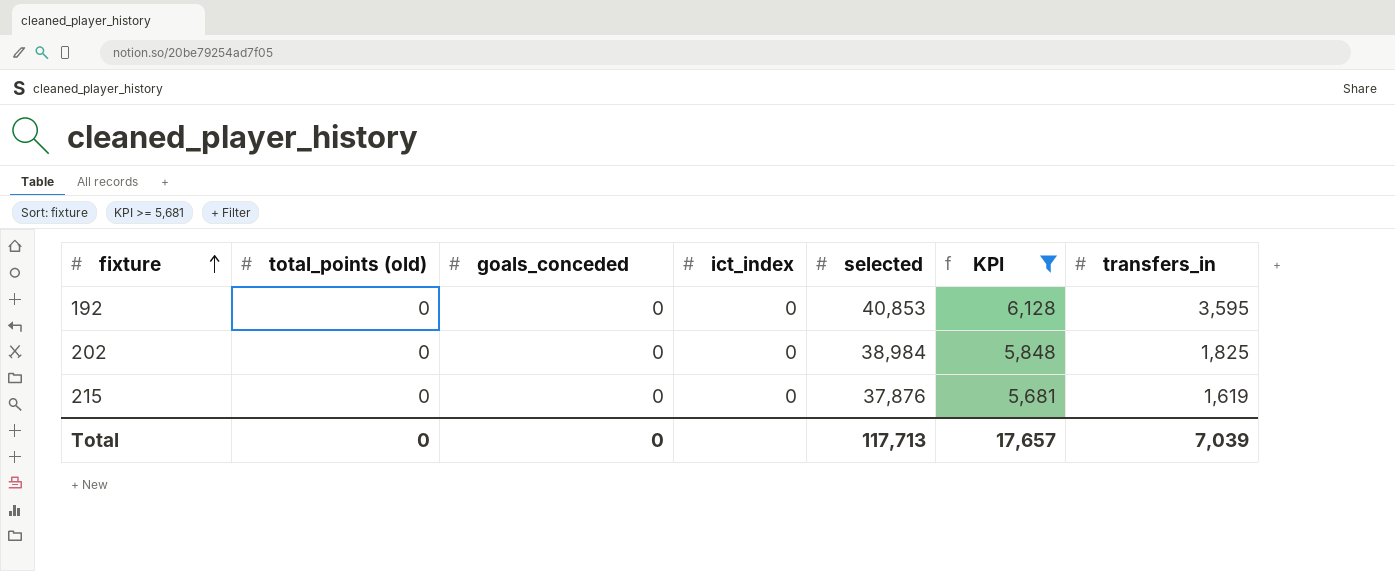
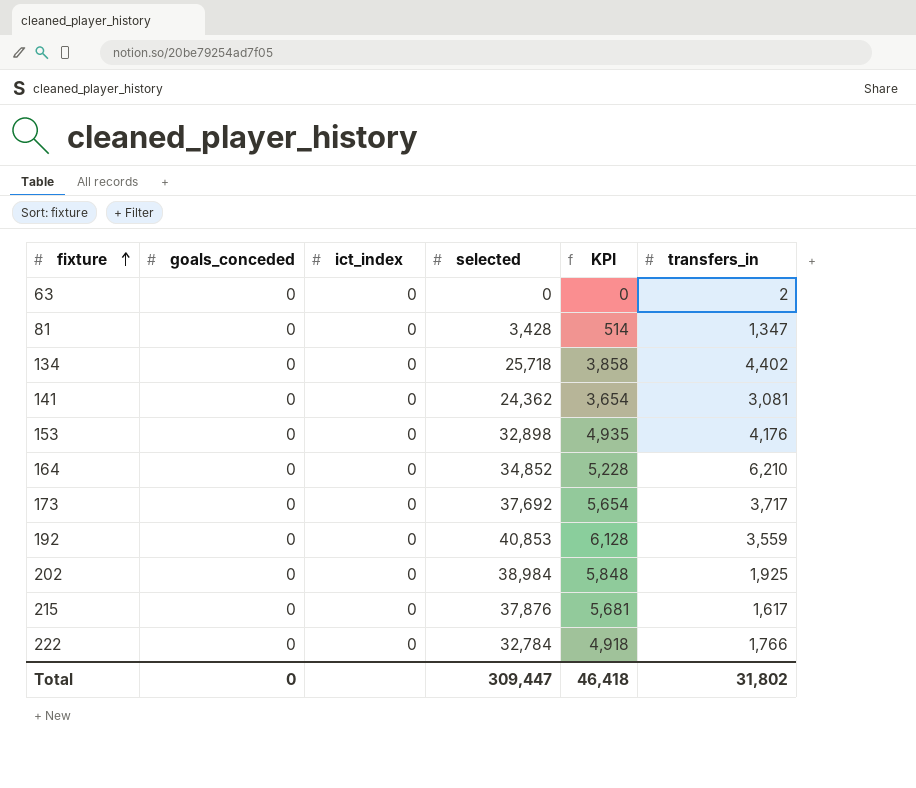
filter: KPI >= 5,681 -> none
column total_points (old) | position: 2 -> none
192 | transfers_in: 3,595 -> 3,559
202 | transfers_in: 1,825 -> 1,925
215 | transfers_in: 1,619 -> 1,617
Total | selected: 117,713 -> 309,447
Total | KPI: 17,657 -> 46,418
Total | transfers_in: 7,039 -> 31,802

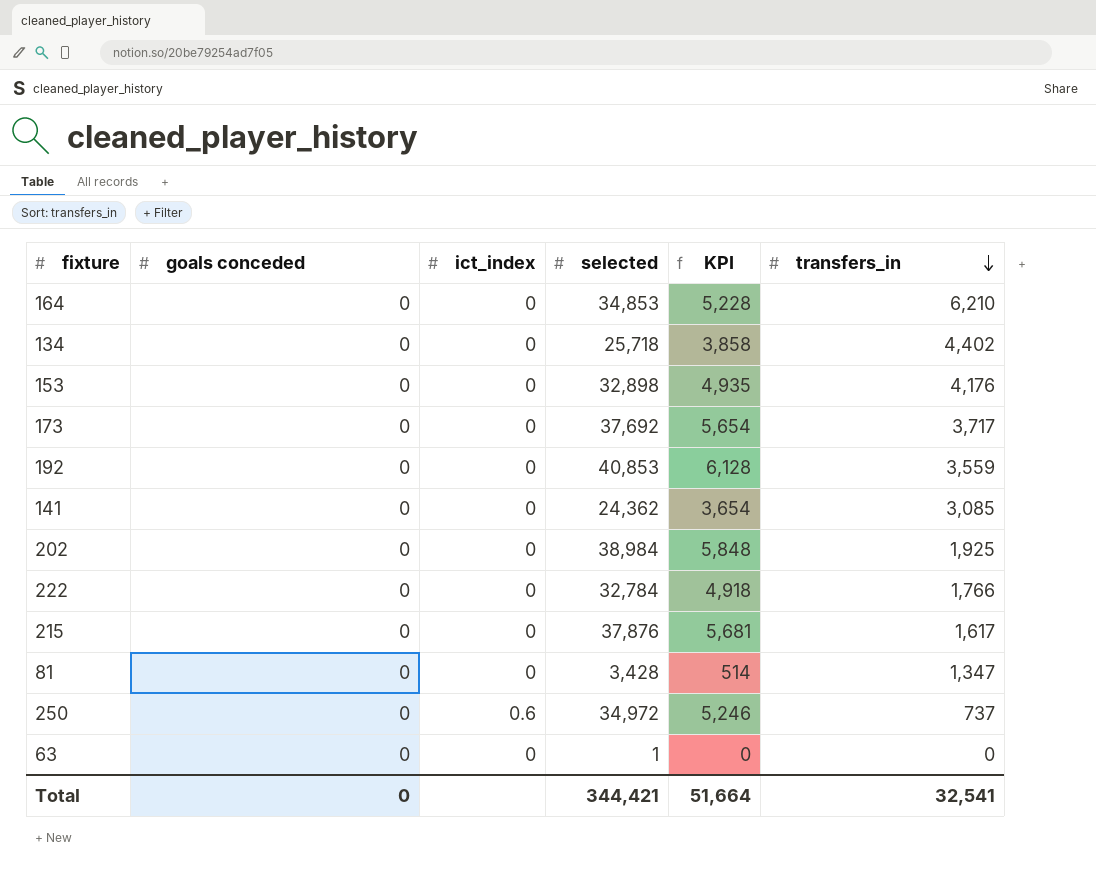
row order: fixture ascending -> transfers_in descending
column name: goals_conceded -> goals conceded
164 | selected: 34,852 -> 34,853
141 | transfers_in: 3,081 -> 3,085
row 250: none -> 0 | 0.6 | 34,972 | 5,246 | 737
63 | selected: 0 -> 1
63 | transfers_in: 2 -> 0
Total | selected: 309,447 -> 344,421
Total | KPI: 46,418 -> 51,664
Total | transfers_in: 31,802 -> 32,541

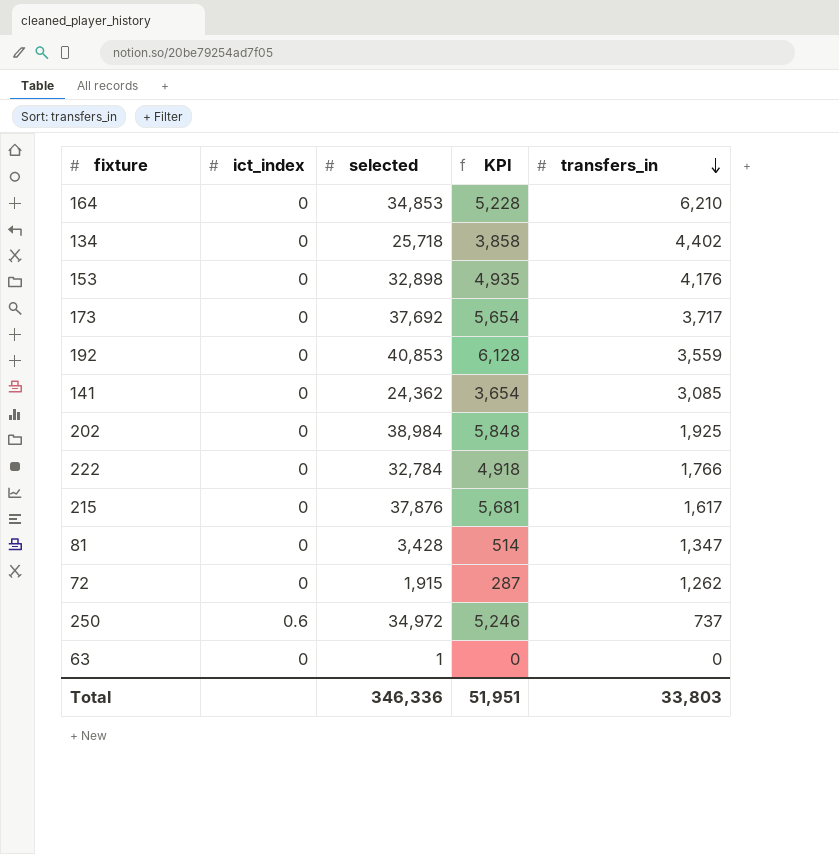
column goals conceded | position: 2 -> none
row 72: none -> 0 | 1,915 | 287 | 1,262
Total | selected: 344,421 -> 346,336
Total | KPI: 51,664 -> 51,951
Total | transfers_in: 32,541 -> 33,803

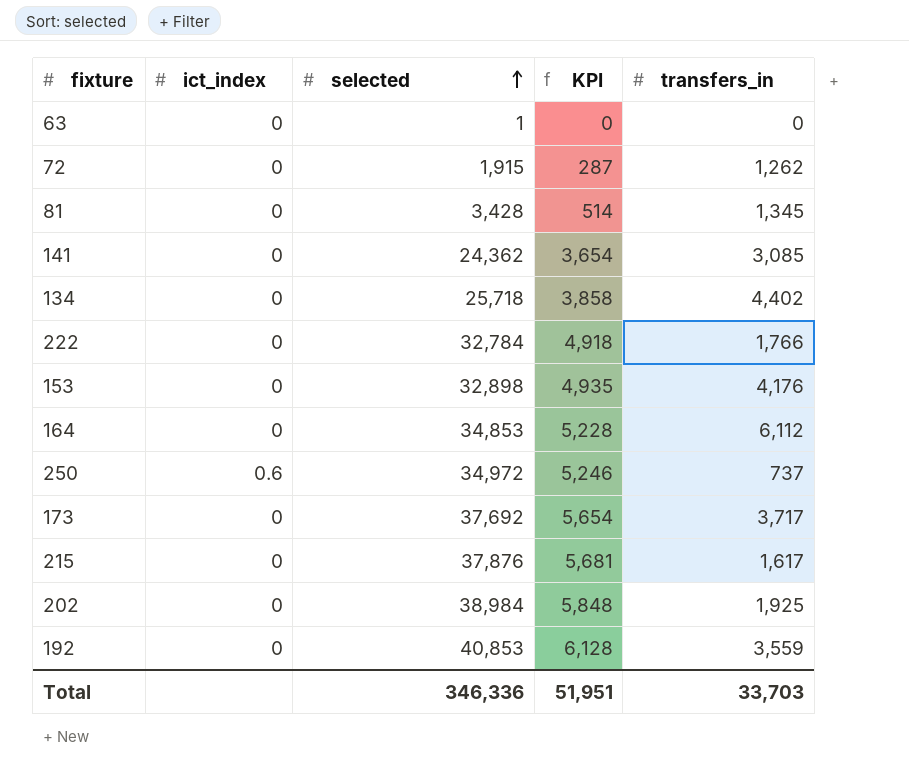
row order: transfers_in descending -> selected ascending
81 | transfers_in: 1,347 -> 1,345
164 | transfers_in: 6,210 -> 6,112
Total | transfers_in: 33,803 -> 33,703

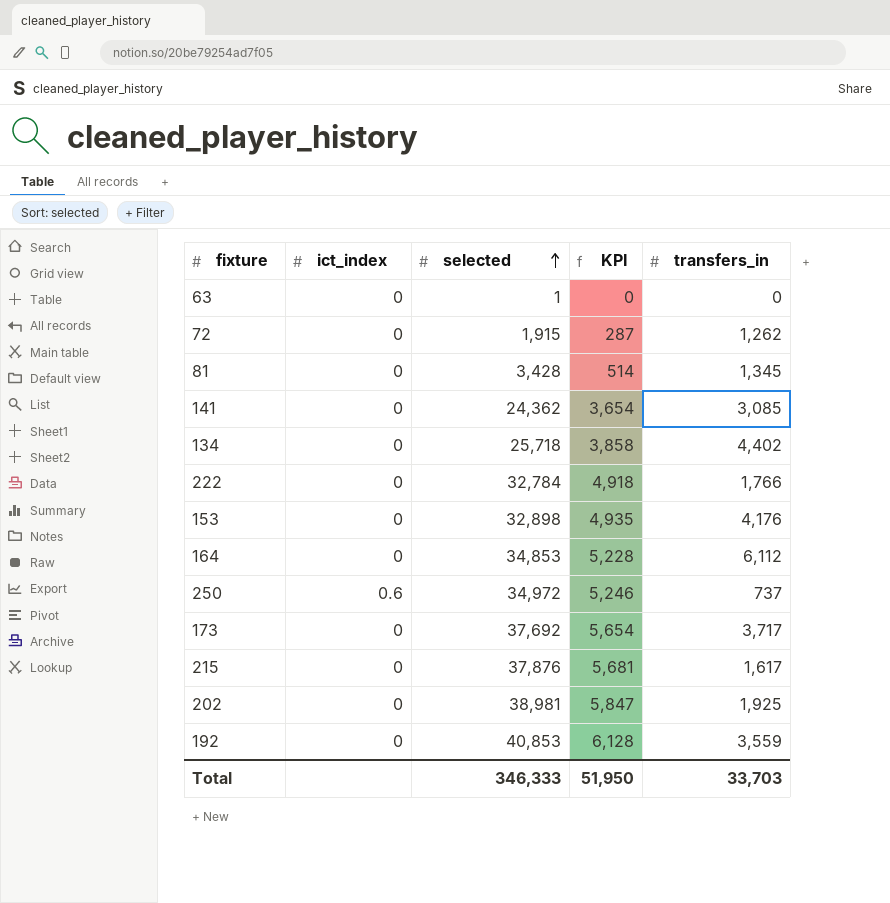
202 | selected: 38,984 -> 38,981
202 | KPI: 5,848 -> 5,847
Total | selected: 346,336 -> 346,333
Total | KPI: 51,951 -> 51,950

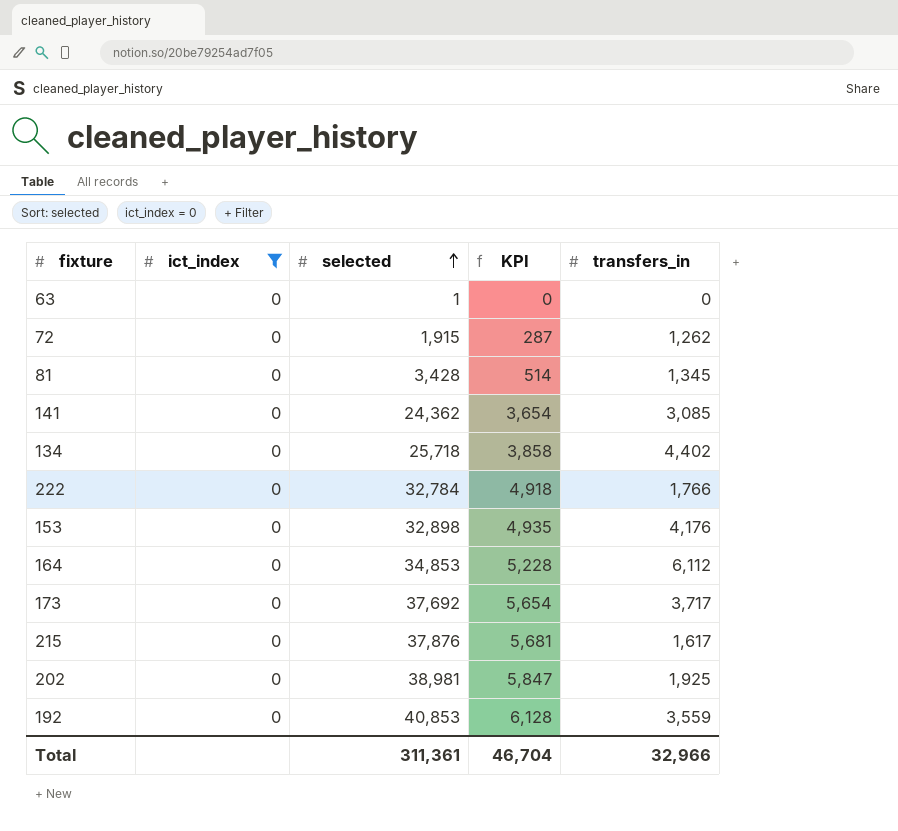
filter: none -> ict_index = 0
Total | selected: 346,333 -> 311,361
Total | KPI: 51,950 -> 46,704
Total | transfers_in: 33,703 -> 32,966

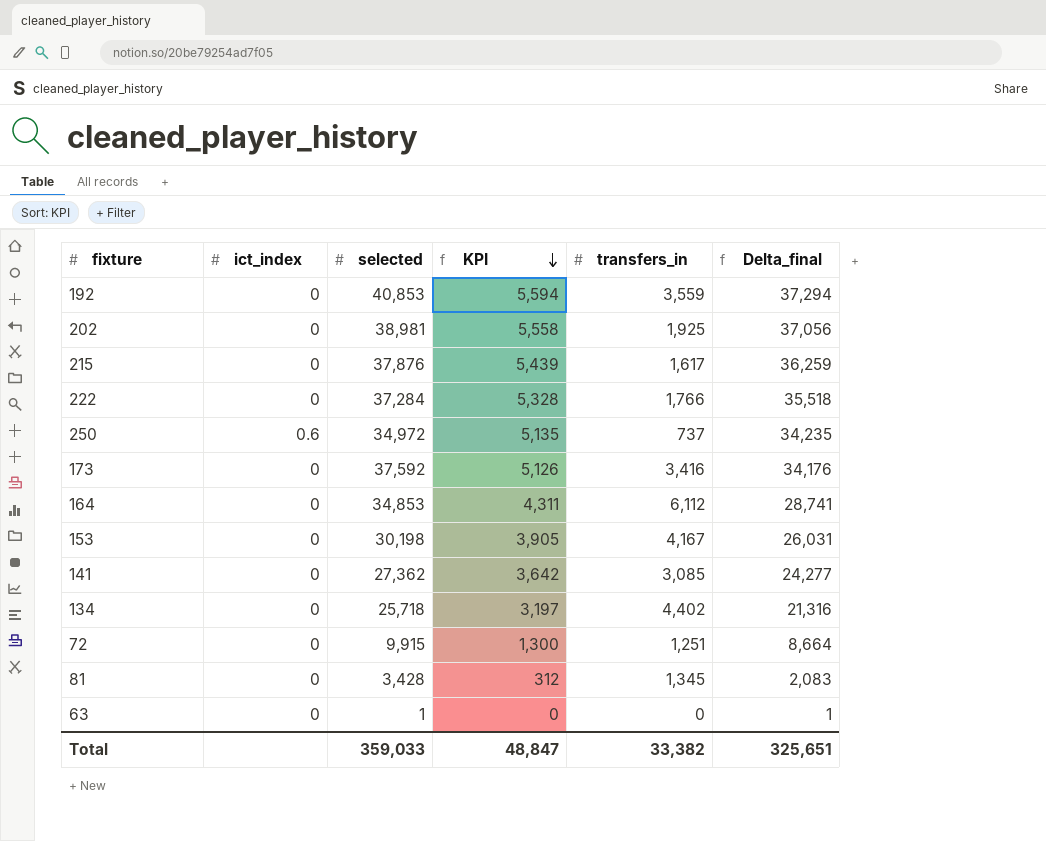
filter: ict_index = 0 -> none
row order: selected ascending -> KPI descending
column KPI | formula: [selected] * 0.15 -> [Delta_final] * 0.15
column Delta_final | formula: none -> [selected] - [transfers_in]
222 | selected: 32,784 -> 37,284
173 | selected: 37,692 -> 37,592
173 | transfers_in: 3,717 -> 3,416
153 | selected: 32,898 -> 30,198
153 | transfers_in: 4,176 -> 4,167
141 | selected: 24,362 -> 27,362
72 | selected: 1,915 -> 9,915
72 | transfers_in: 1,262 -> 1,251
Total | selected: 311,361 -> 359,033
Total | KPI: 46,704 -> 48,847
Total | transfers_in: 32,966 -> 33,382

